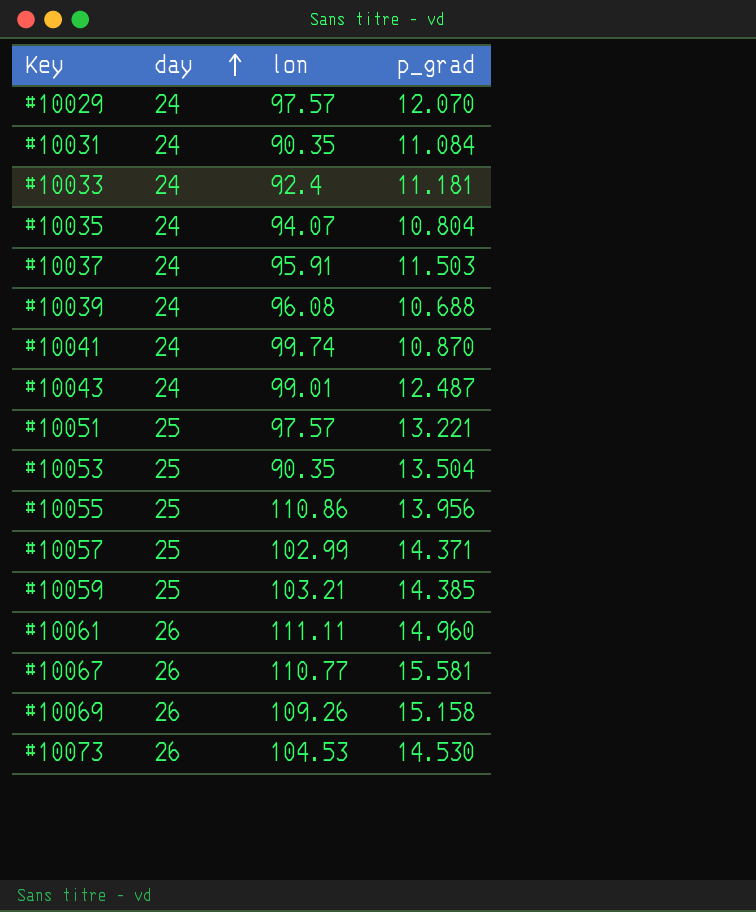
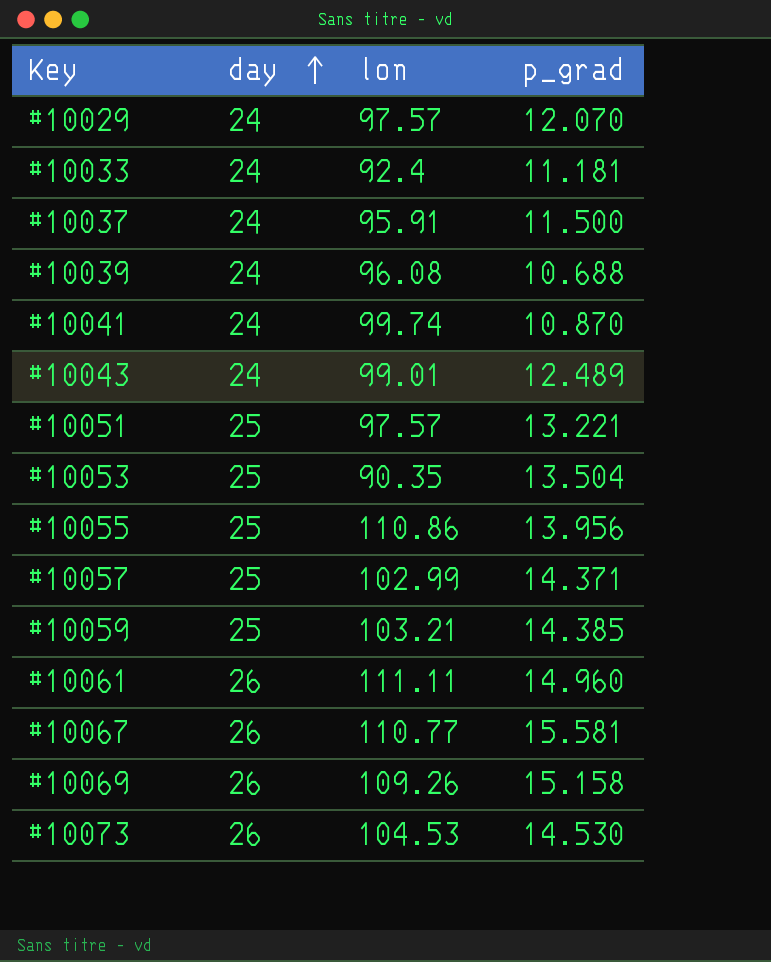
row #10031: 24 | 90.35 | 11.084 -> none
row #10035: 24 | 94.07 | 10.804 -> none
#10037 | p_grad: 11.503 -> 11.500
#10043 | p_grad: 12.487 -> 12.489

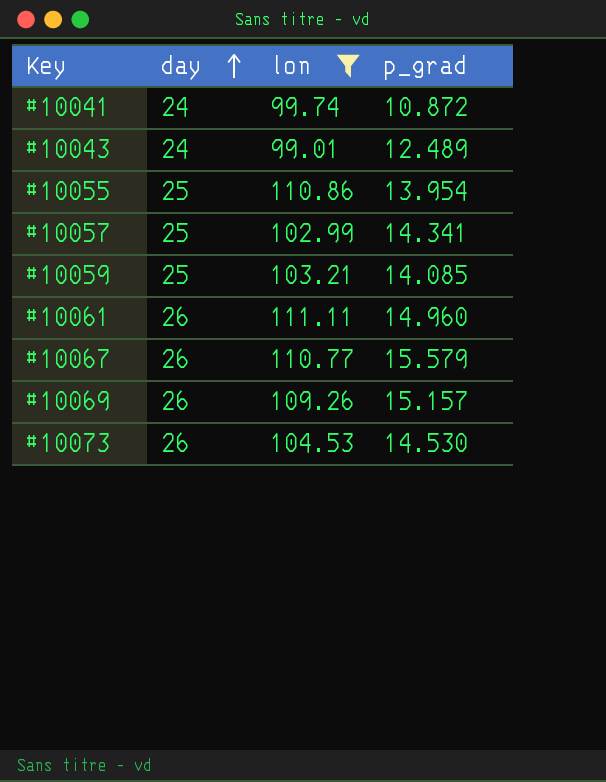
filter: none -> lon >= 99.01
#10041 | p_grad: 10.870 -> 10.872
#10055 | p_grad: 13.956 -> 13.954
#10057 | p_grad: 14.371 -> 14.341
#10059 | p_grad: 14.385 -> 14.085
#10067 | p_grad: 15.581 -> 15.579
#10069 | p_grad: 15.158 -> 15.157

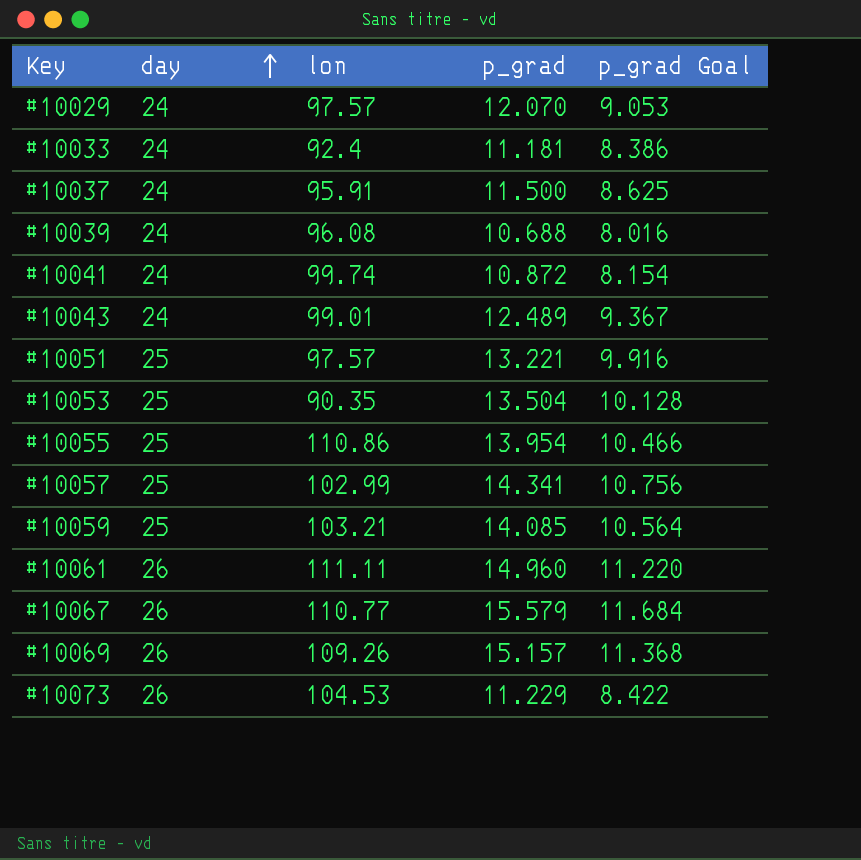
filter: lon >= 99.01 -> none
column p_grad Goal | formula: none -> [p_grad] * 0.75
#10073 | p_grad: 14.530 -> 11.229

